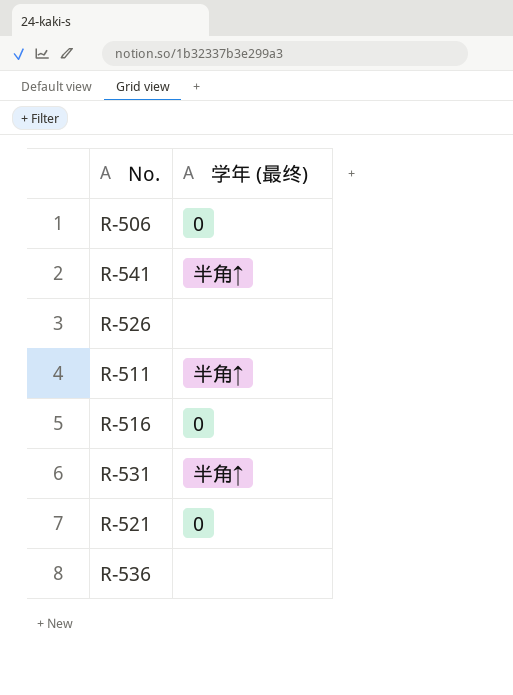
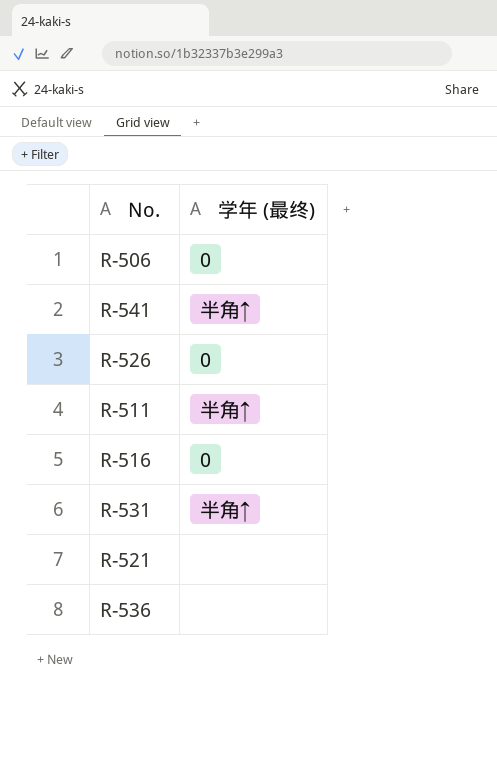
R-526 | 学年 (最终): none -> 0
R-521 | 学年 (最终): 0 -> none

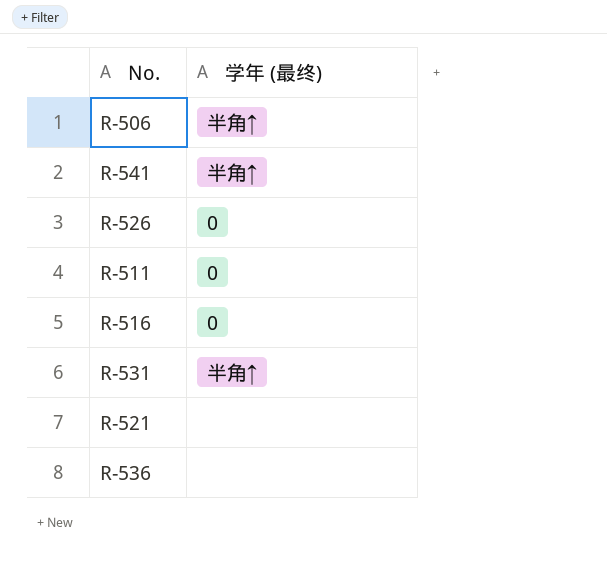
R-506 | 学年 (最终): 0 -> 半角↑
R-511 | 学年 (最终): 半角↑ -> 0

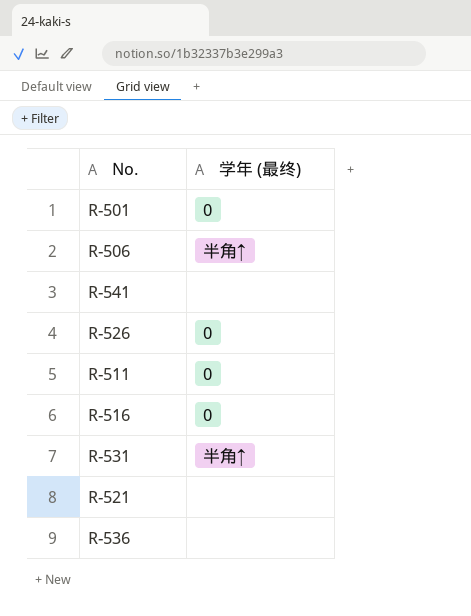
row R-501: none -> 0
R-541 | 学年 (最终): 半角↑ -> none

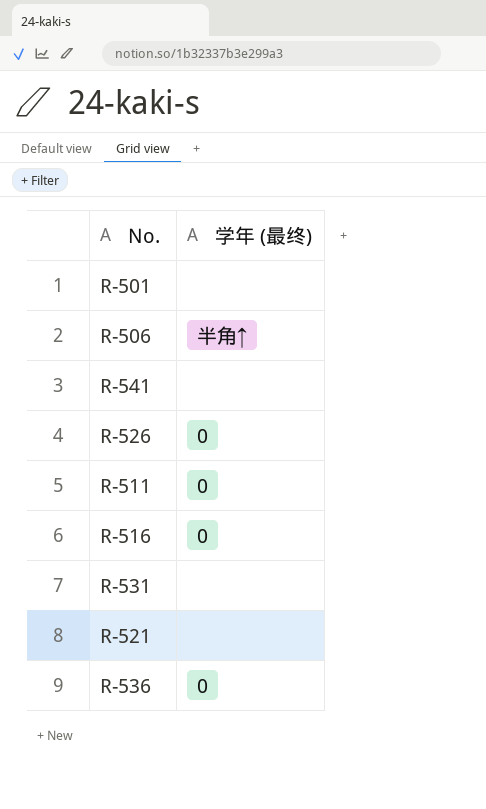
R-501 | 学年 (最终): 0 -> none
R-531 | 学年 (最终): 半角↑ -> none
R-536 | 学年 (最终): none -> 0

